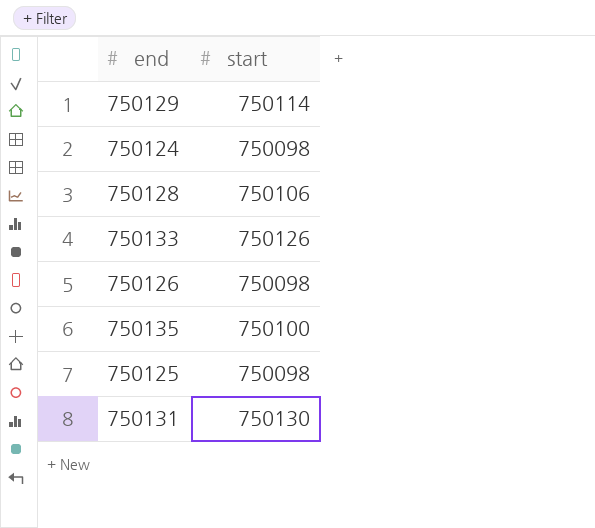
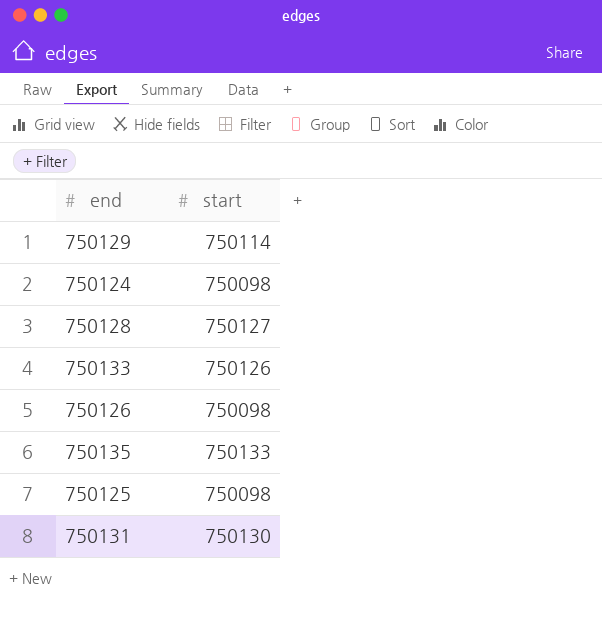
750128 | start: 750106 -> 750127
750135 | start: 750100 -> 750133

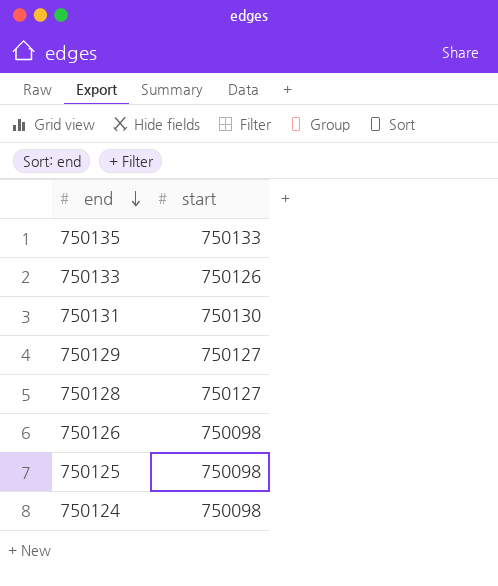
row order: none -> end descending
750129 | start: 750114 -> 750127

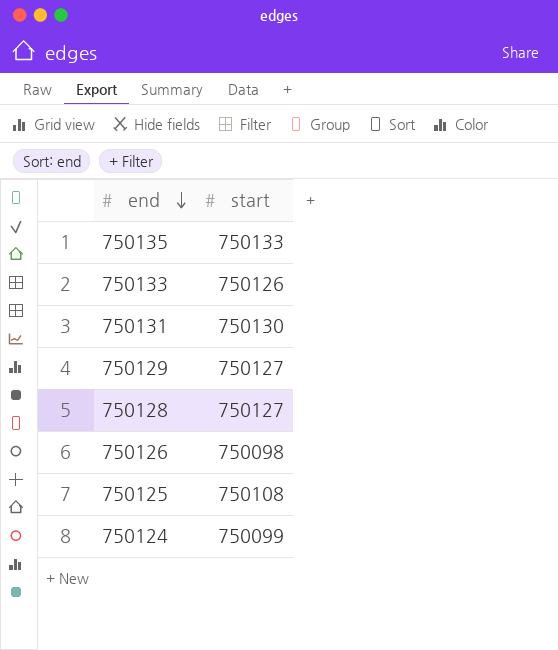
750125 | start: 750098 -> 750108
750124 | start: 750098 -> 750099

